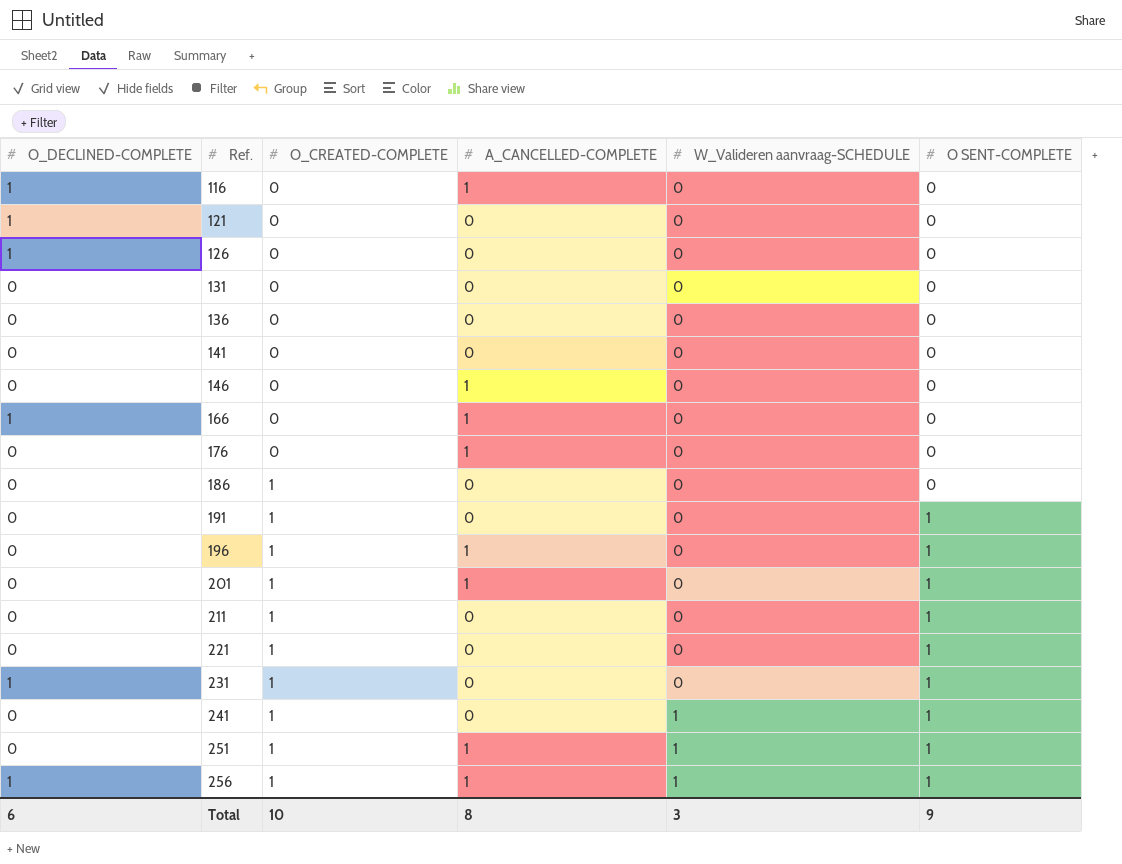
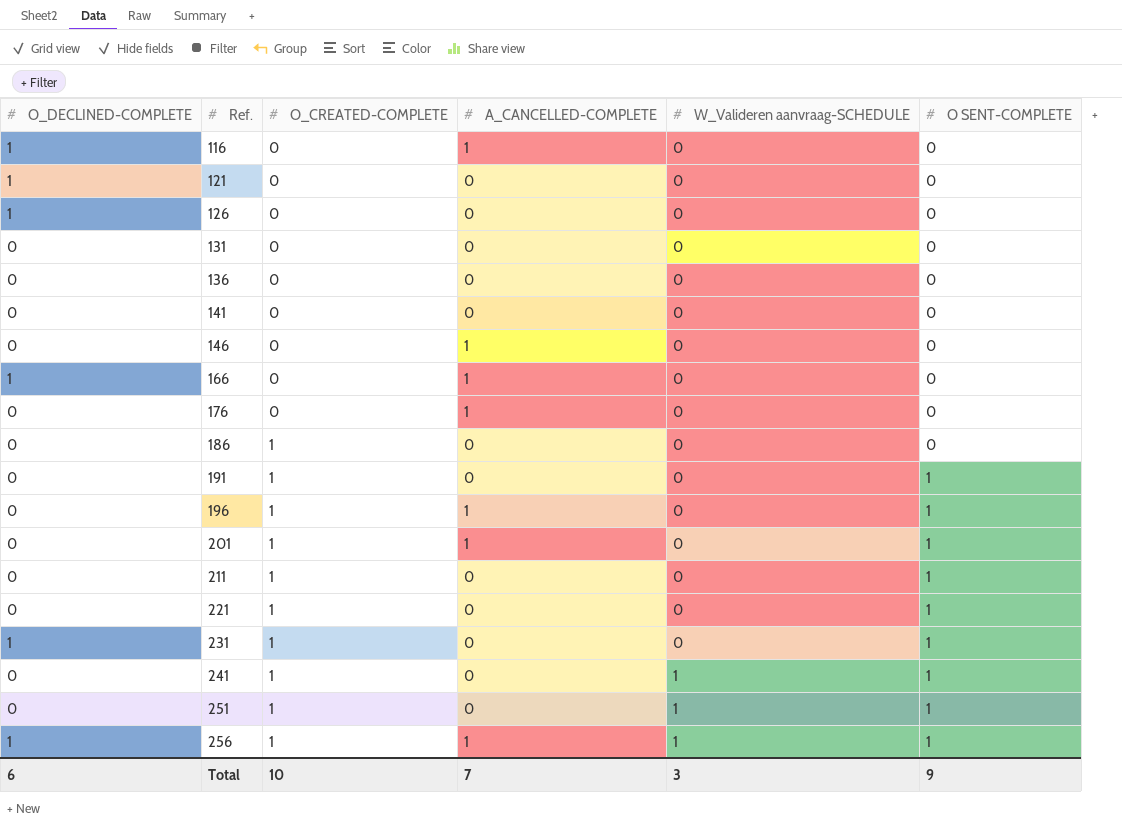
251 | A_CANCELLED-COMPLETE: 1 -> 0
Total | A_CANCELLED-COMPLETE: 8 -> 7

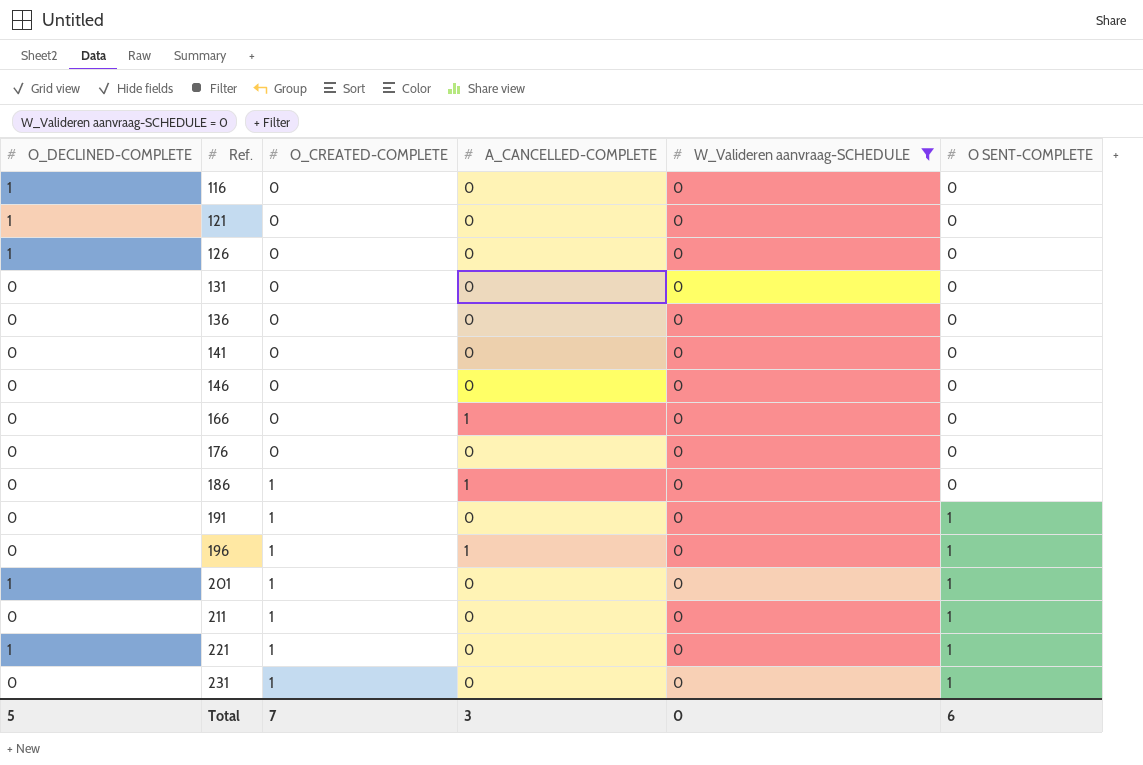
filter: none -> W_Valideren aanvraag-SCHEDULE = 0
116 | A_CANCELLED-COMPLETE: 1 -> 0
146 | A_CANCELLED-COMPLETE: 1 -> 0
166 | O_DECLINED-COMPLETE: 1 -> 0
176 | A_CANCELLED-COMPLETE: 1 -> 0
186 | A_CANCELLED-COMPLETE: 0 -> 1
201 | O_DECLINED-COMPLETE: 0 -> 1
201 | A_CANCELLED-COMPLETE: 1 -> 0
221 | O_DECLINED-COMPLETE: 0 -> 1
231 | O_DECLINED-COMPLETE: 1 -> 0
Total | O_DECLINED-COMPLETE: 6 -> 5
Total | O_CREATED-COMPLETE: 10 -> 7
Total | A_CANCELLED-COMPLETE: 7 -> 3
Total | W_Valideren aanvraag-SCHEDULE: 3 -> 0
Total | O SENT-COMPLETE: 9 -> 6

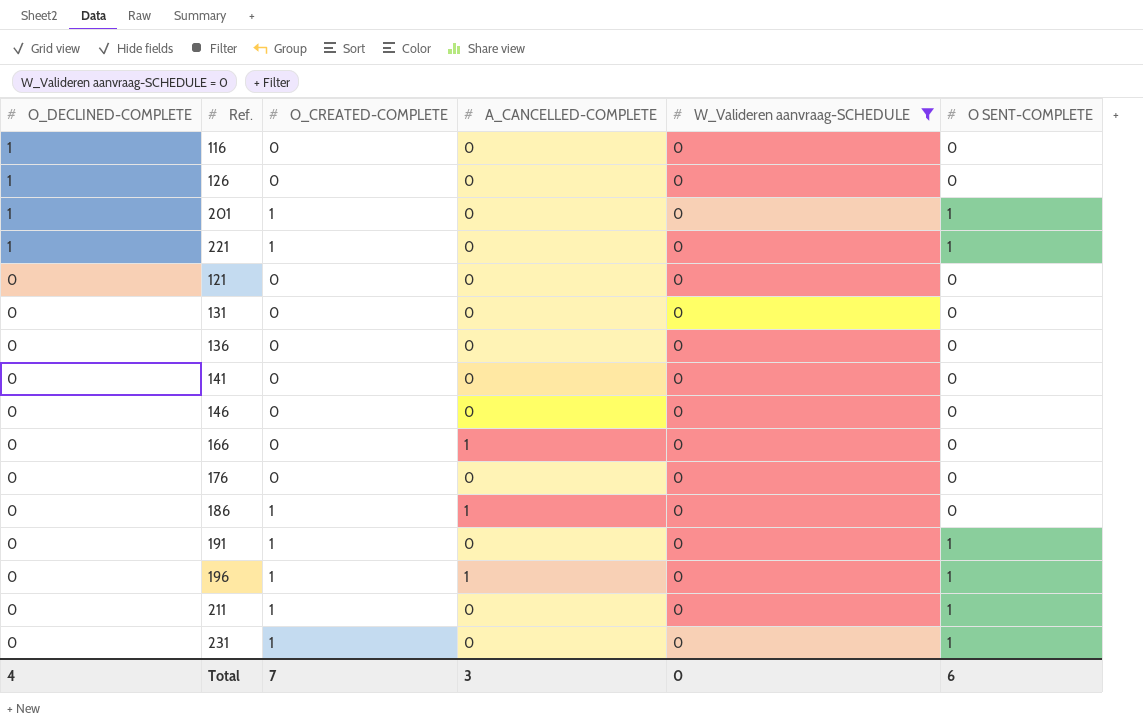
row order: Ref. ascending -> O_DECLINED-COMPLETE descending
121 | O_DECLINED-COMPLETE: 1 -> 0
Total | O_DECLINED-COMPLETE: 5 -> 4

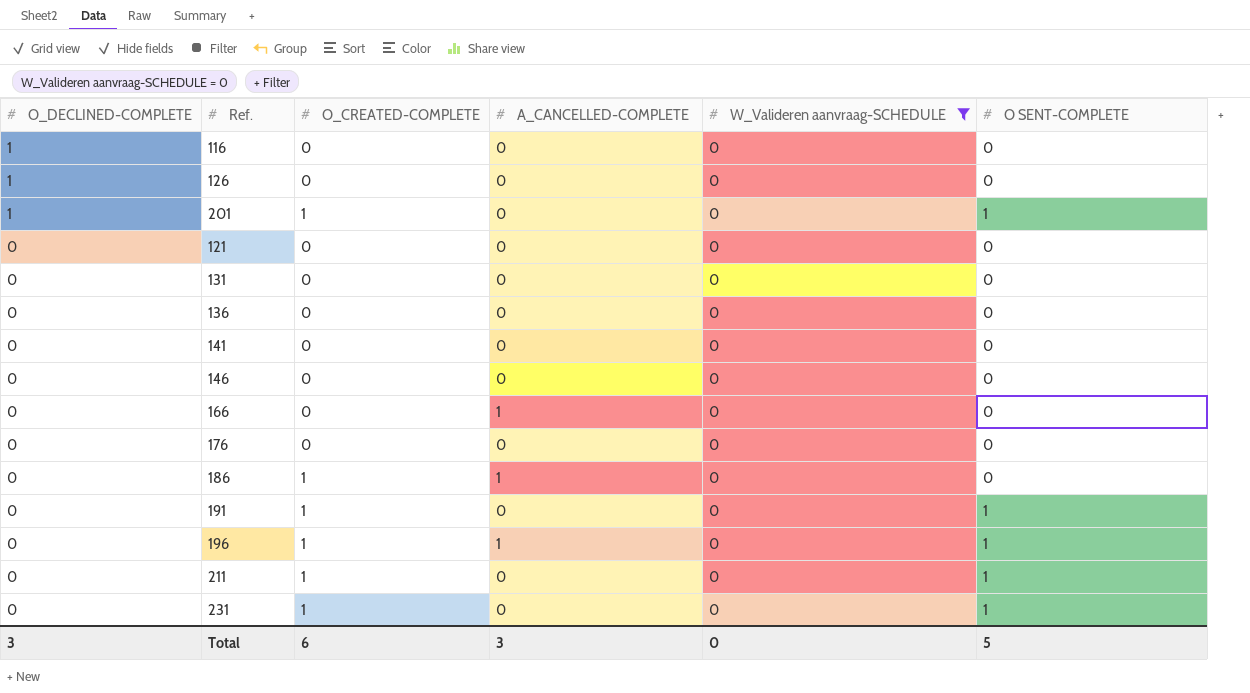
row 221: 1 | 1 | 0 | 0 | 1 -> none
Total | O_DECLINED-COMPLETE: 4 -> 3
Total | O_CREATED-COMPLETE: 7 -> 6
Total | O SENT-COMPLETE: 6 -> 5

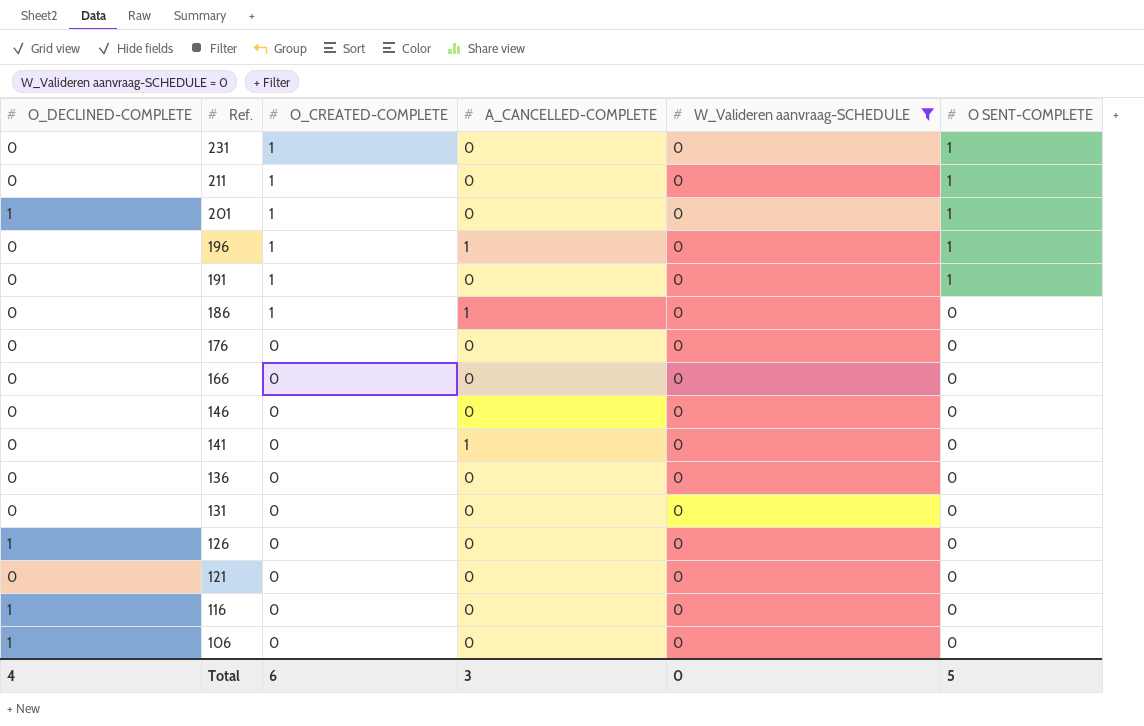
row order: O_DECLINED-COMPLETE descending -> Ref. descending
166 | A_CANCELLED-COMPLETE: 1 -> 0
141 | A_CANCELLED-COMPLETE: 0 -> 1
row 106: none -> 1 | 0 | 0 | 0 | 0
Total | O_DECLINED-COMPLETE: 3 -> 4

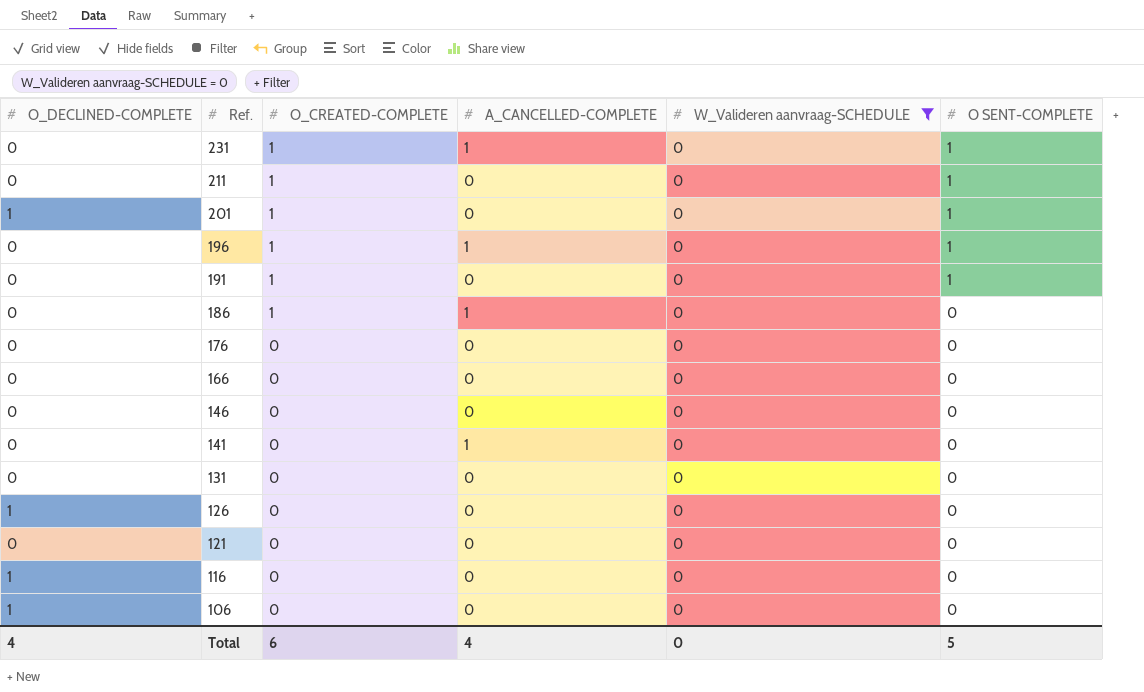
row 136: 0 | 0 | 0 | 0 | 0 -> none
231 | A_CANCELLED-COMPLETE: 0 -> 1
Total | A_CANCELLED-COMPLETE: 3 -> 4

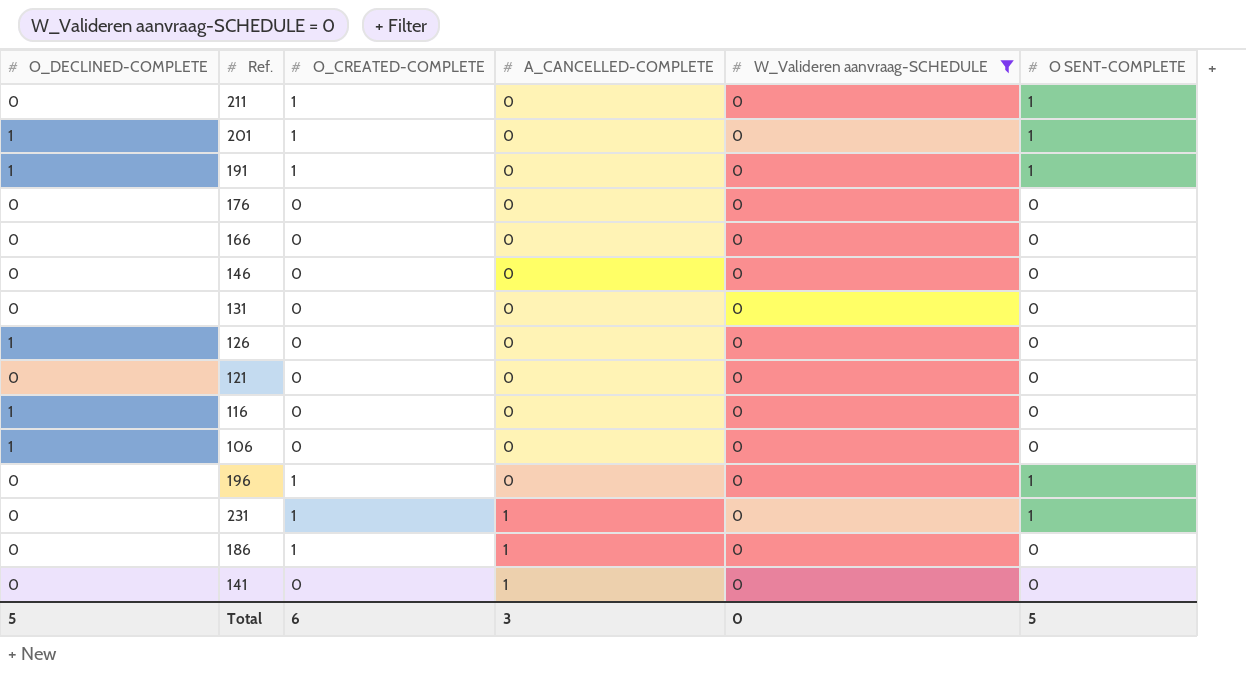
row order: Ref. descending -> A_CANCELLED-COMPLETE ascending
191 | O_DECLINED-COMPLETE: 0 -> 1
196 | A_CANCELLED-COMPLETE: 1 -> 0
Total | O_DECLINED-COMPLETE: 4 -> 5
Total | A_CANCELLED-COMPLETE: 4 -> 3

